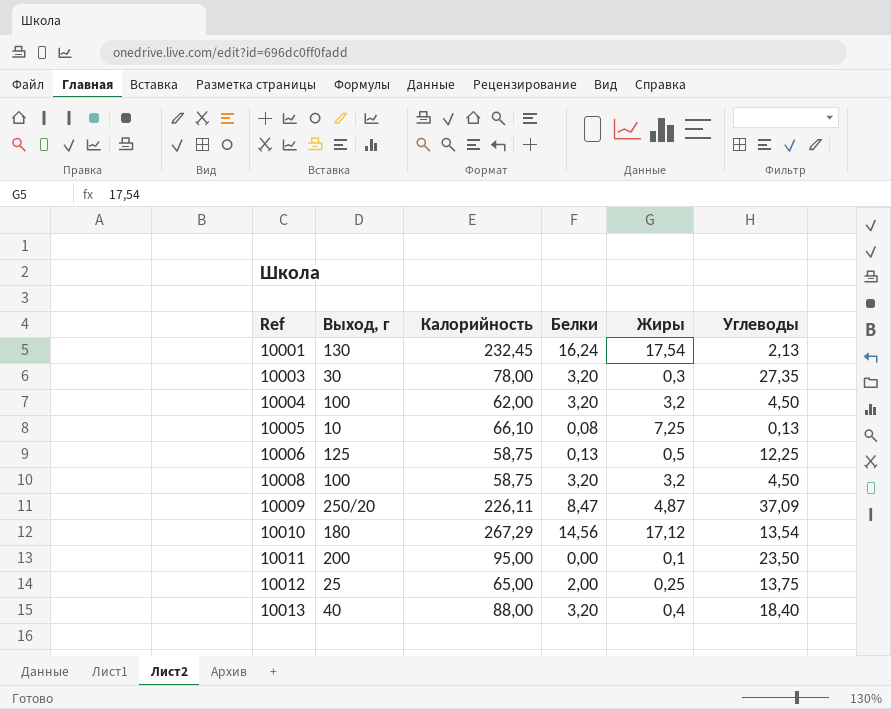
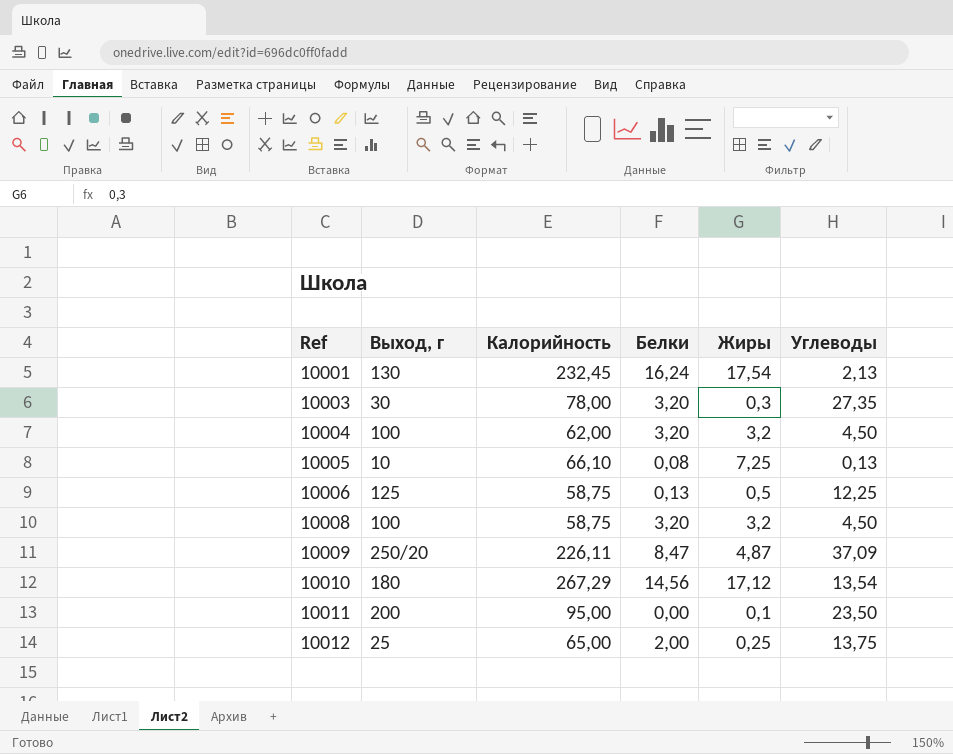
row 10013: 40 | 88,00 | 3,20 | 0,4 | 18,40 -> none

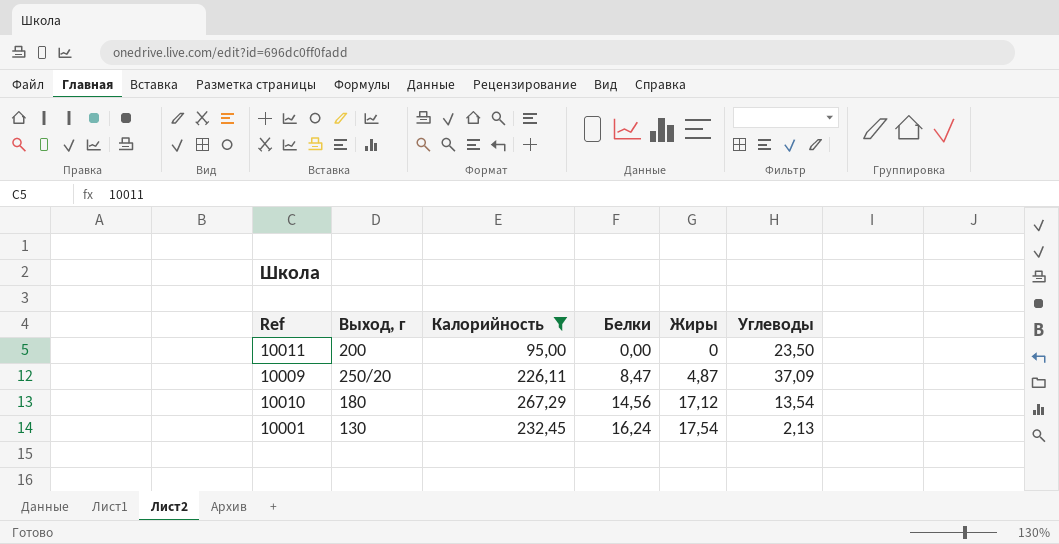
filter: none -> Калорийность >= 95,00
row order: Ref ascending -> Белки ascending
10011 | Жиры: 0,1 -> 0

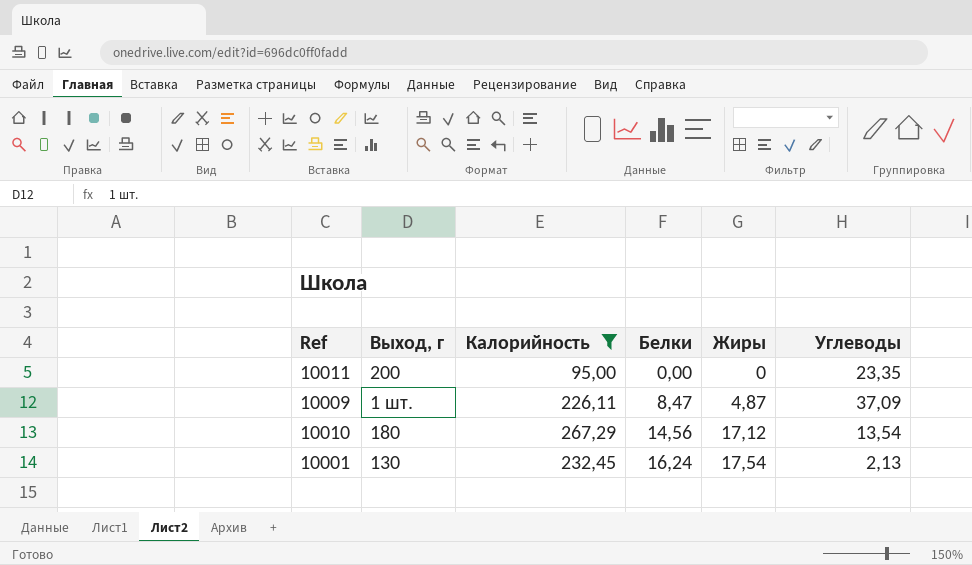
10011 | Углеводы: 23,50 -> 23,35
10009 | Выход, г: 250/20 -> 1 шт.

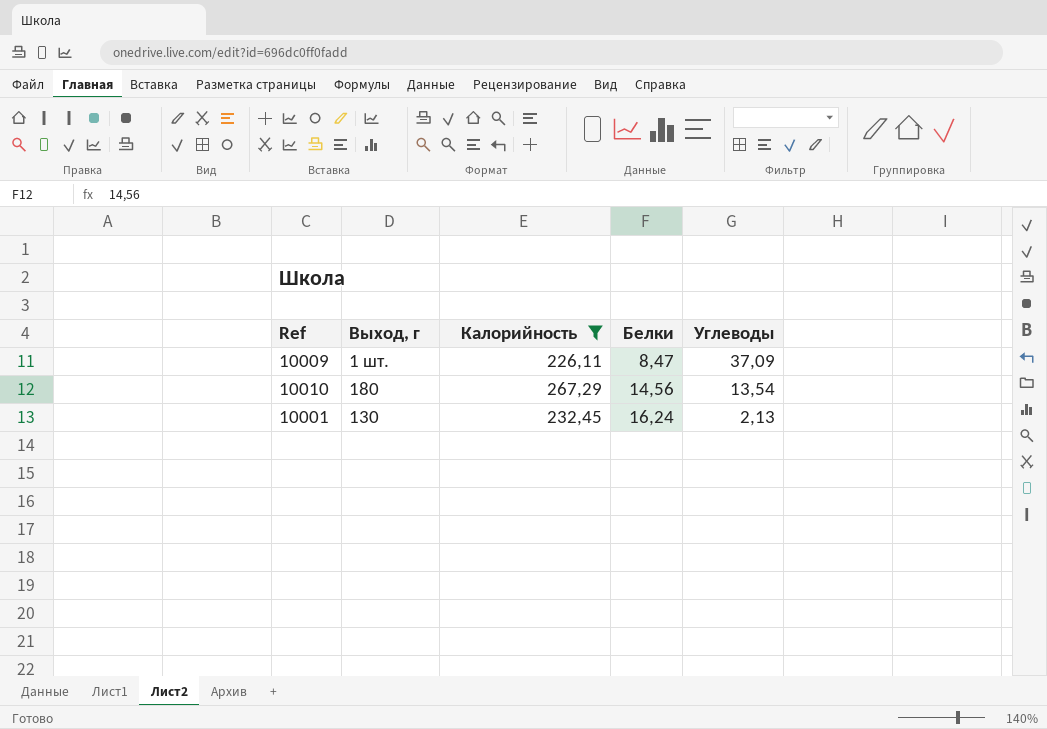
column Жиры | position: 5 -> none
row 10011: 200 | 95,00 | 0,00 | 0 | 23,35 -> none

